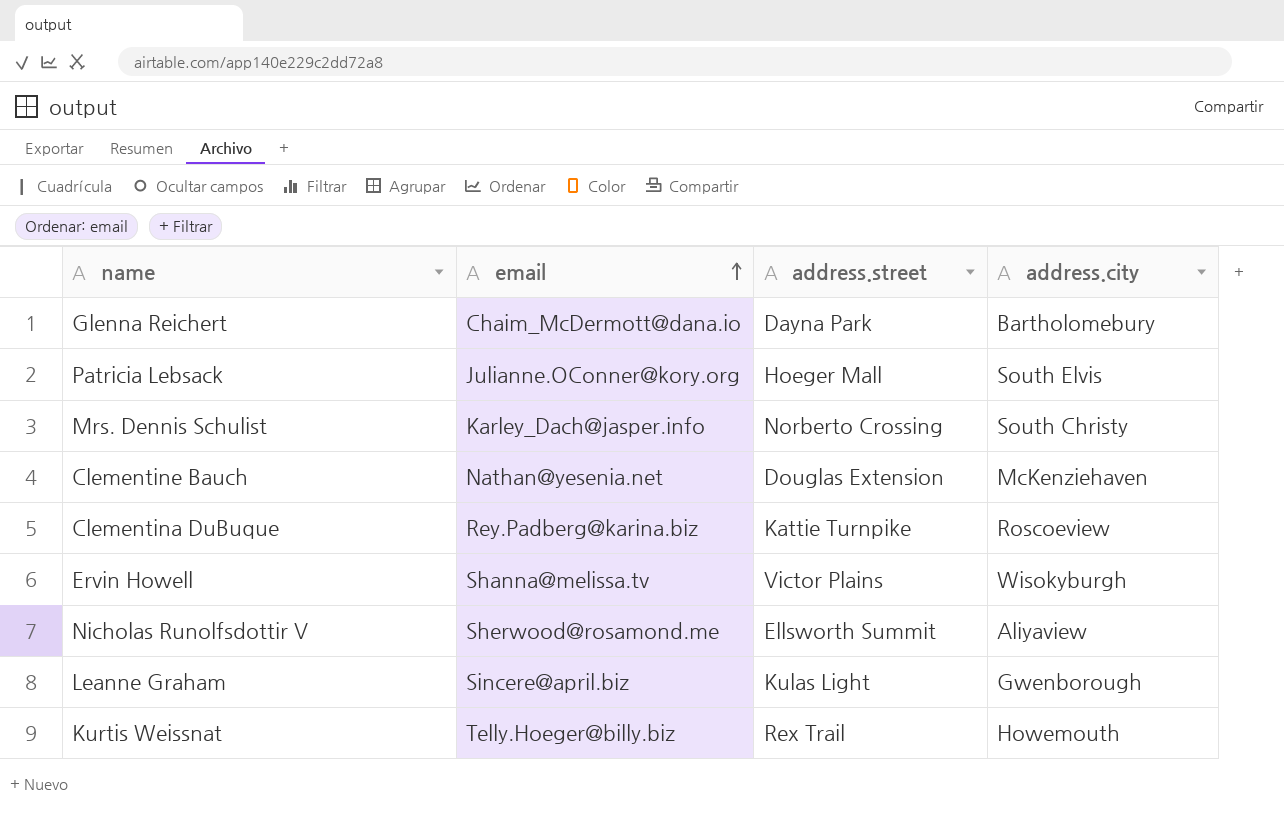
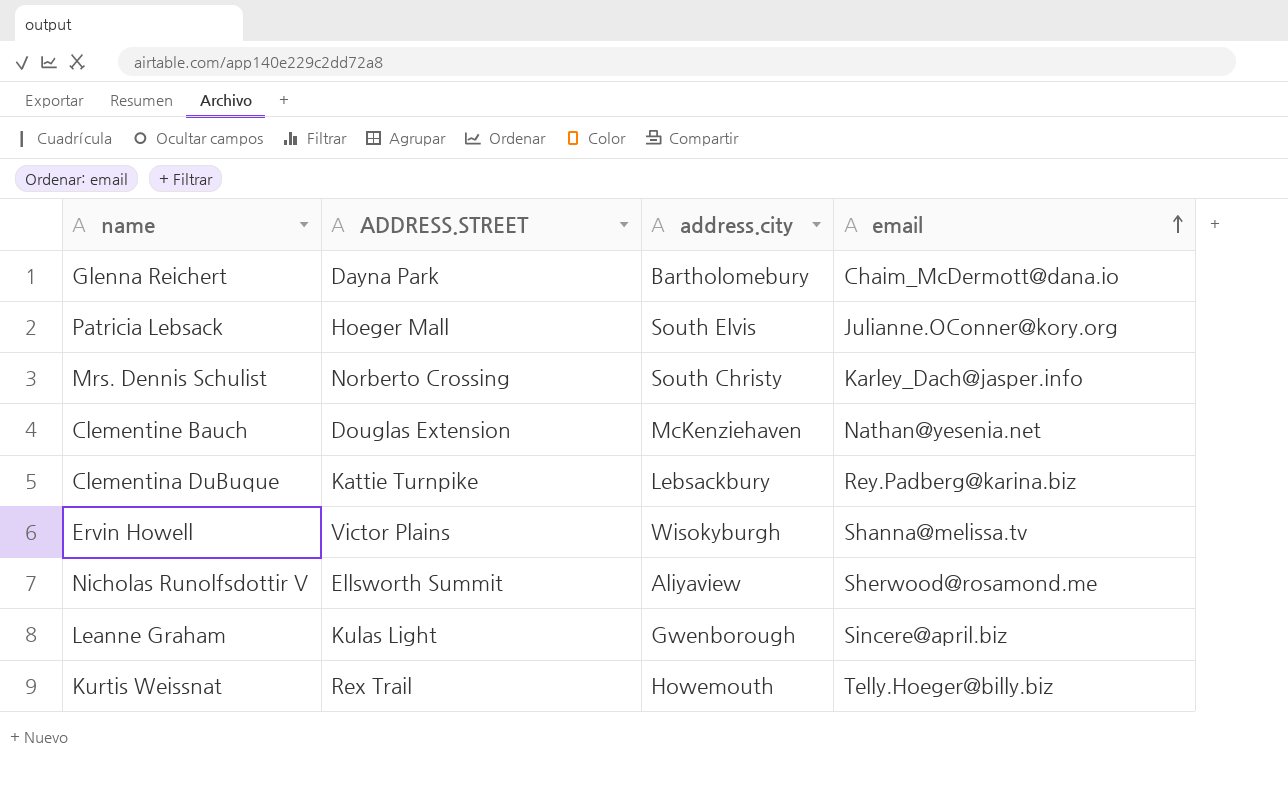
column name: address.street -> ADDRESS.STREET
column email | position: 2 -> 4
Clementina DuBuque | address.city: Roscoeview -> Lebsackbury

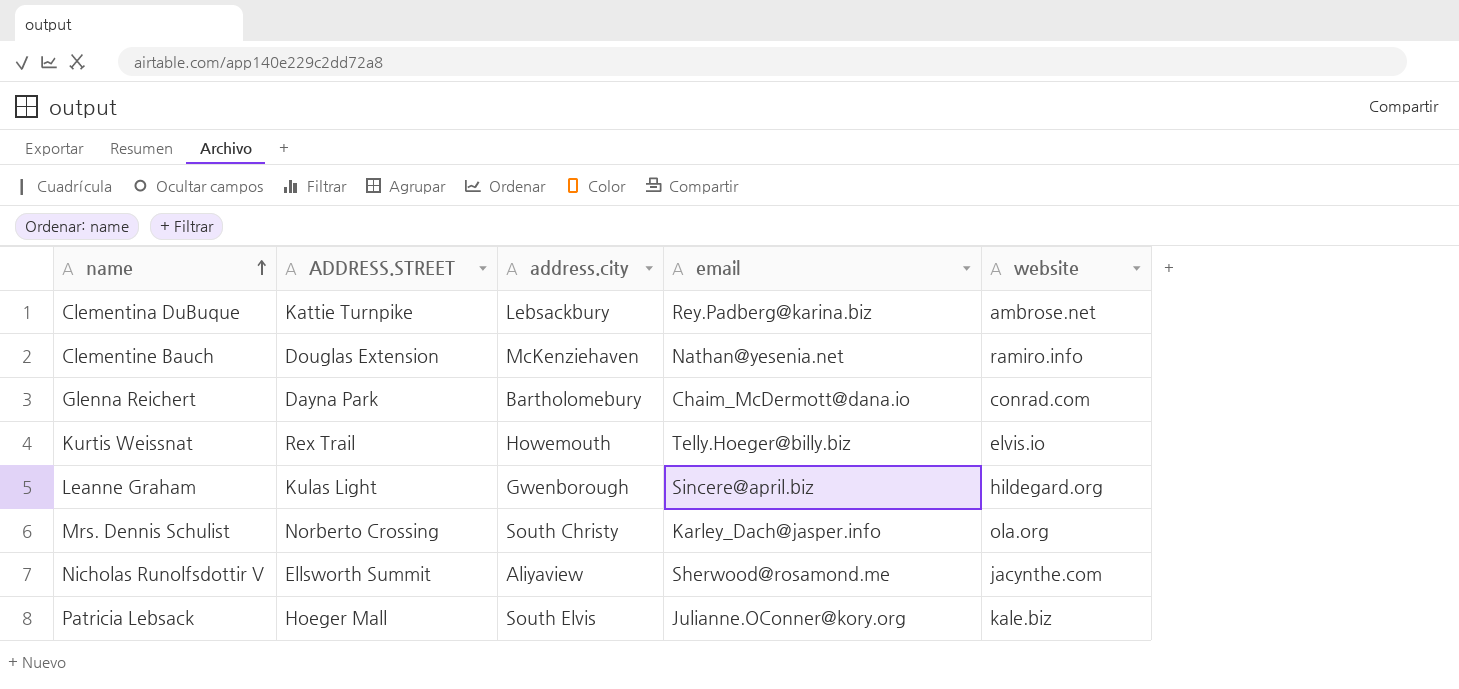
row order: email ascending -> name ascending
column website | position: none -> 5
row Ervin Howell: Victor Plains | Wisokyburgh | Shanna@melissa.tv -> none

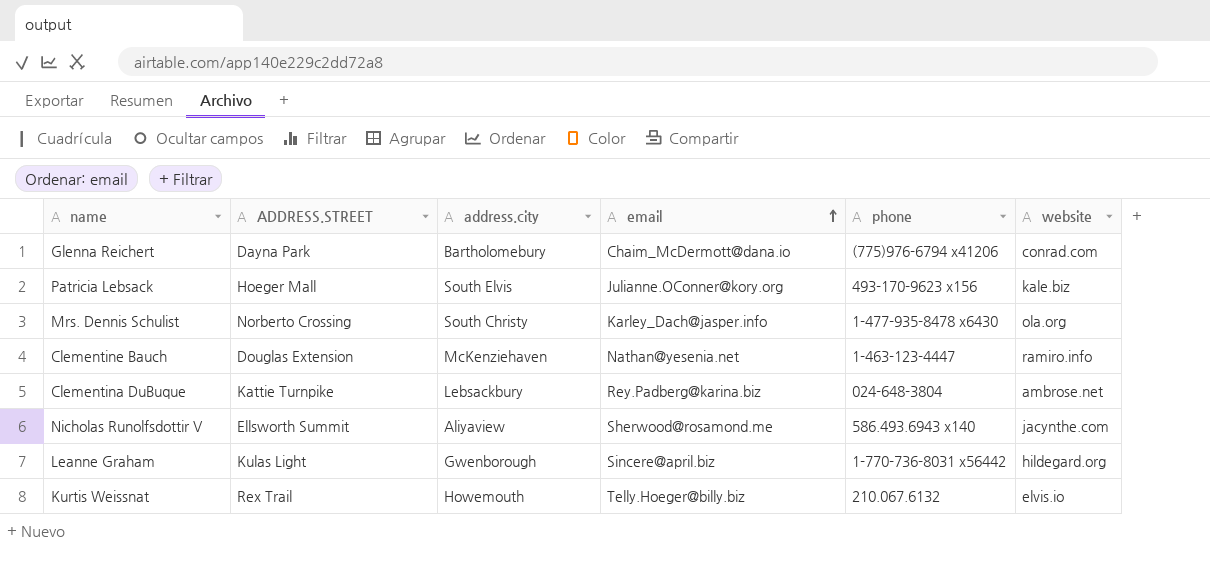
row order: name ascending -> email ascending
column phone | position: none -> 5

